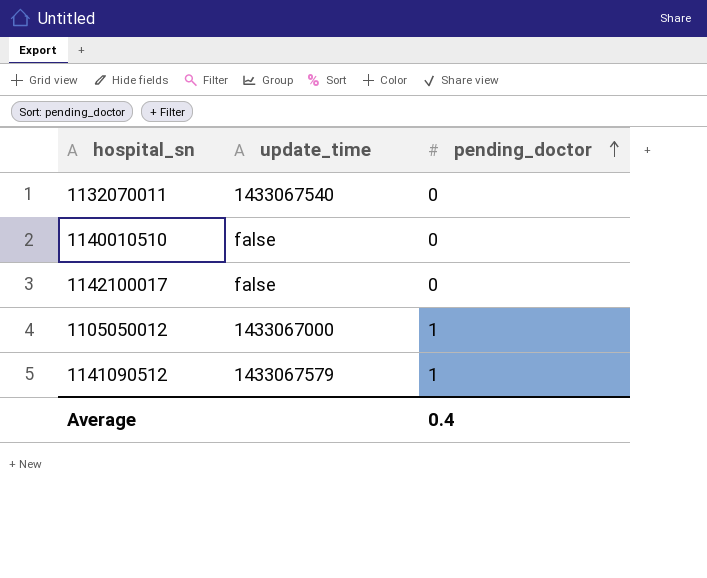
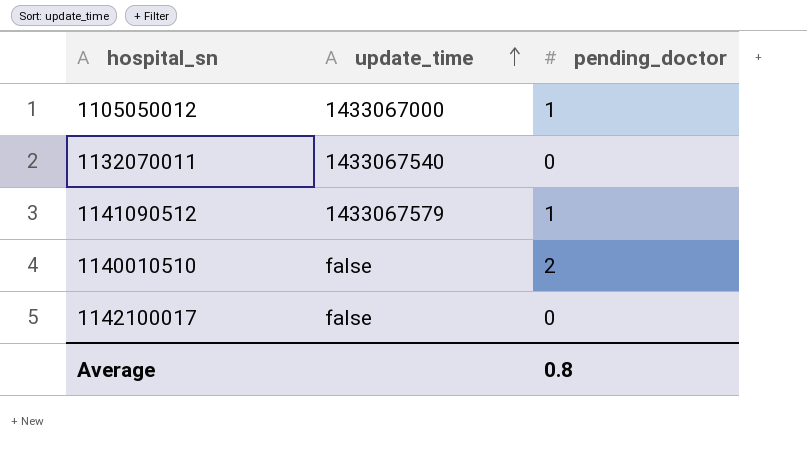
row order: pending_doctor ascending -> update_time ascending
1140010510 | pending_doctor: 0 -> 2
Average | pending_doctor: 0.4 -> 0.8

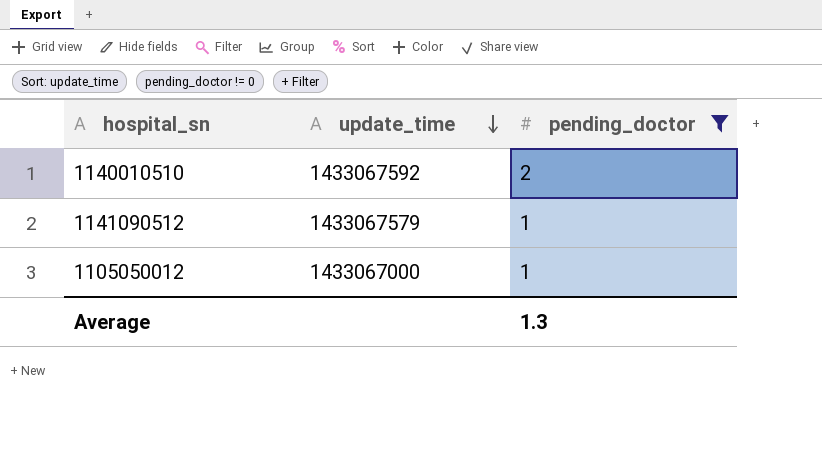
filter: none -> pending_doctor != 0
row order: update_time ascending -> update_time descending
1140010510 | update_time: false -> 1433067592
Average | pending_doctor: 0.8 -> 1.3

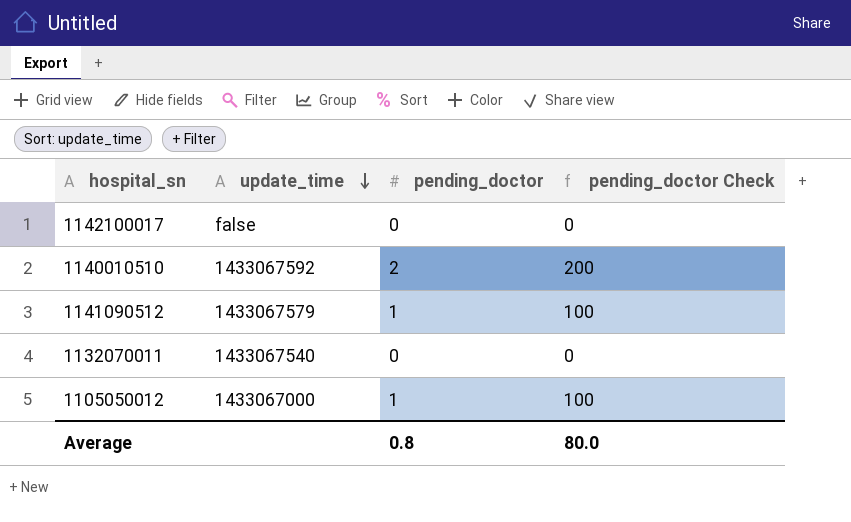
filter: pending_doctor != 0 -> none
column pending_doctor Check | formula: none -> [pending_doctor] * 100
Average | pending_doctor: 1.3 -> 0.8

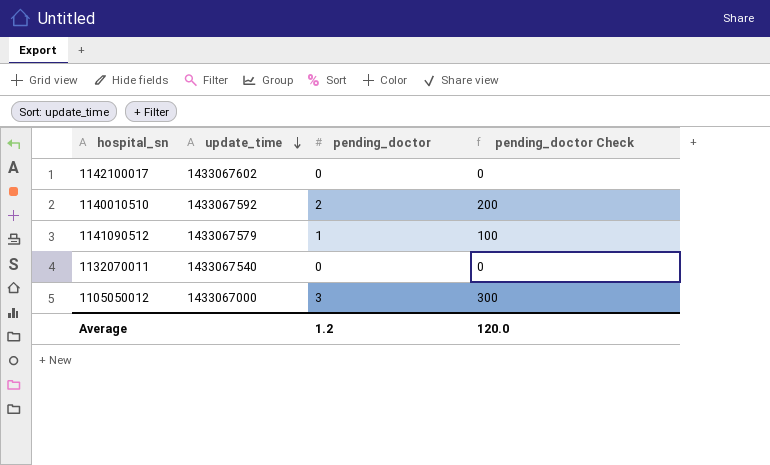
1142100017 | update_time: false -> 1433067602
1105050012 | pending_doctor: 1 -> 3
1105050012 | pending_doctor Check: 100 -> 300
Average | pending_doctor: 0.8 -> 1.2
Average | pending_doctor Check: 80.0 -> 120.0

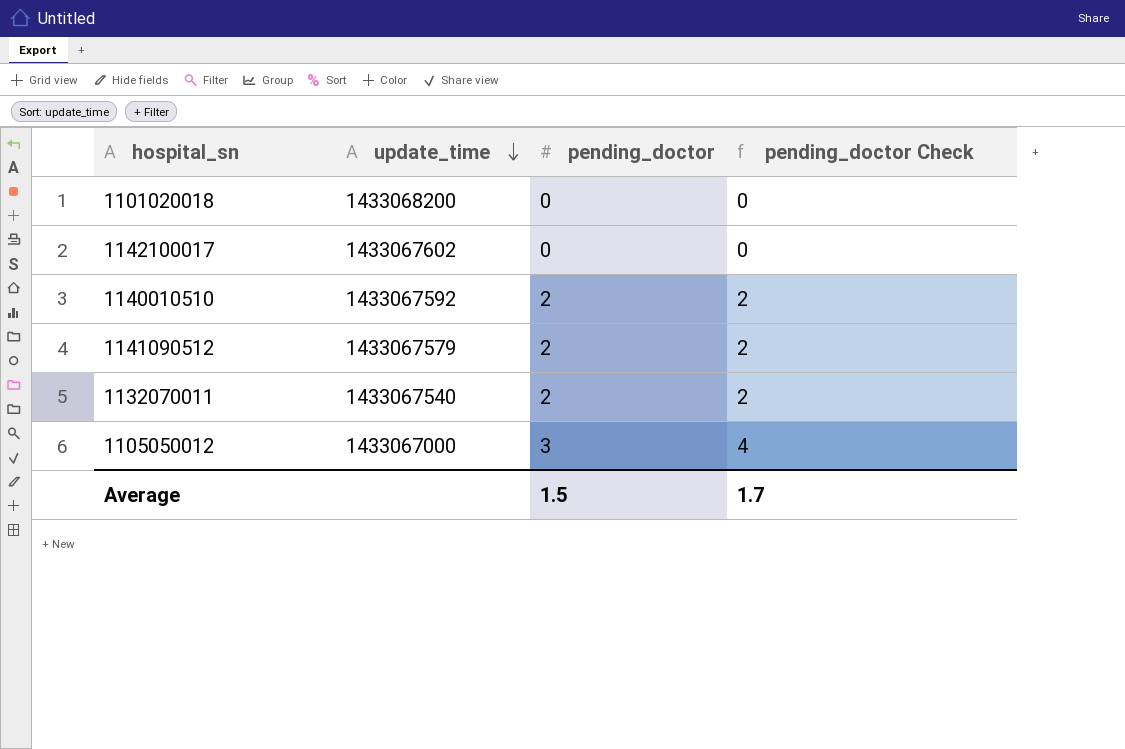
column pending_doctor Check | formula: [pending_doctor] * 100 -> [pending_doctor] * 1.2
row 1101020018: none -> 1433068200 | 0 | 0
1141090512 | pending_doctor: 1 -> 2
1132070011 | pending_doctor: 0 -> 2
Average | pending_doctor: 1.2 -> 1.5
Average | pending_doctor Check: 120.0 -> 1.7

